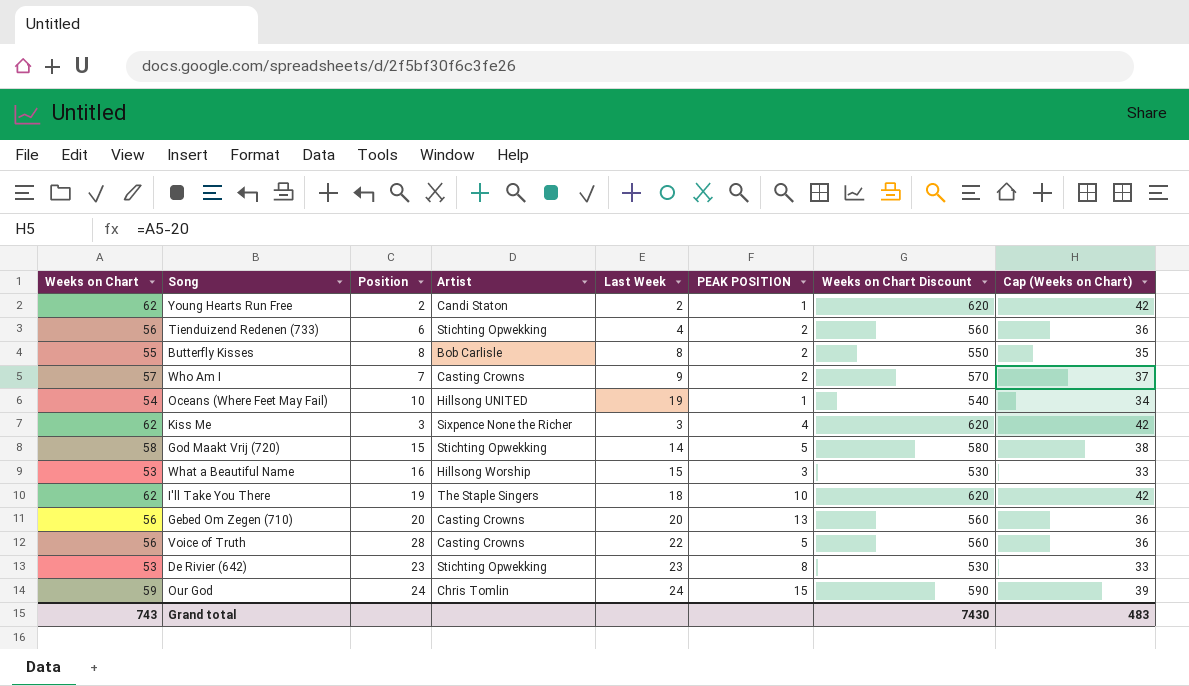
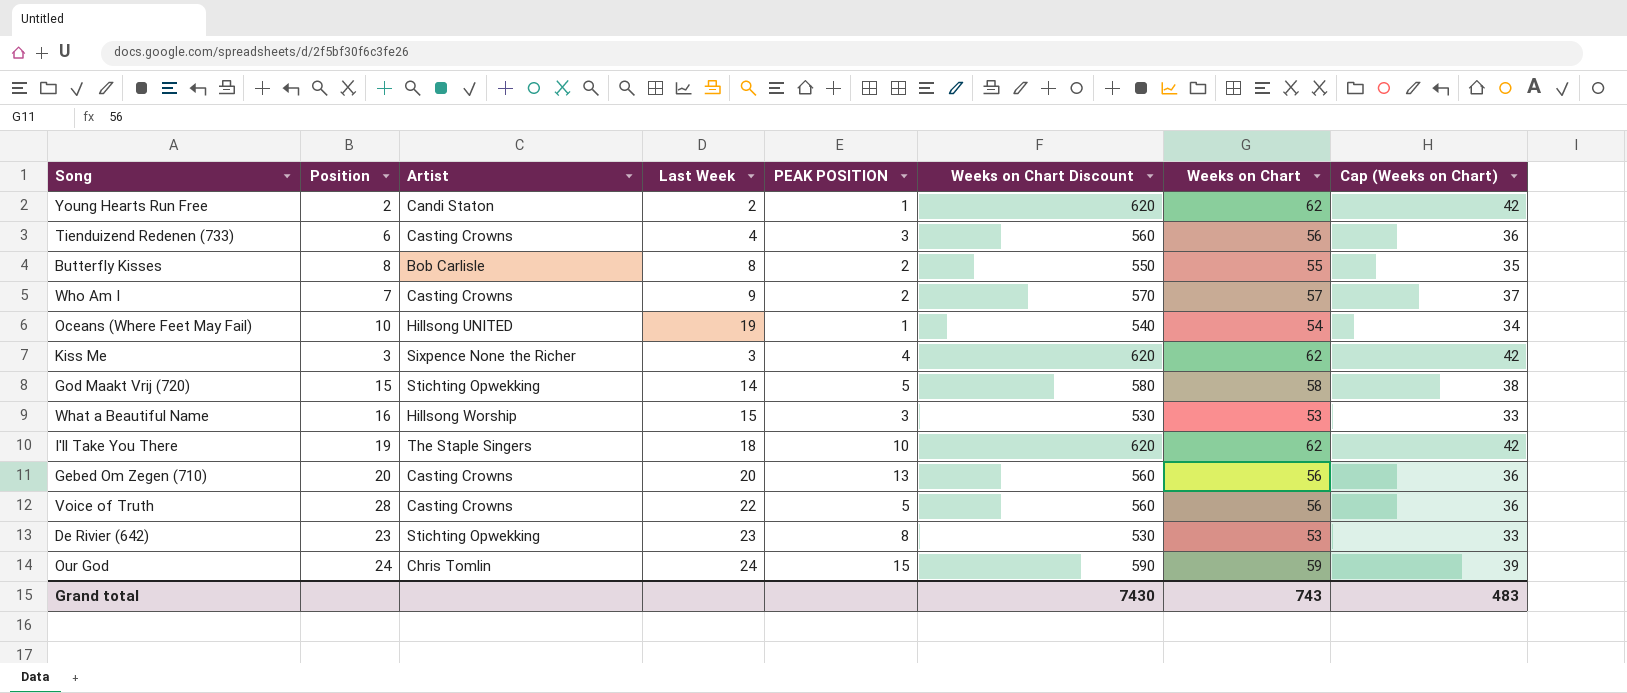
column Weeks on Chart | position: 1 -> 7
Tienduizend Redenen (733) | Artist: Stichting Opwekking -> Casting Crowns
Tienduizend Redenen (733) | PEAK POSITION: 2 -> 3

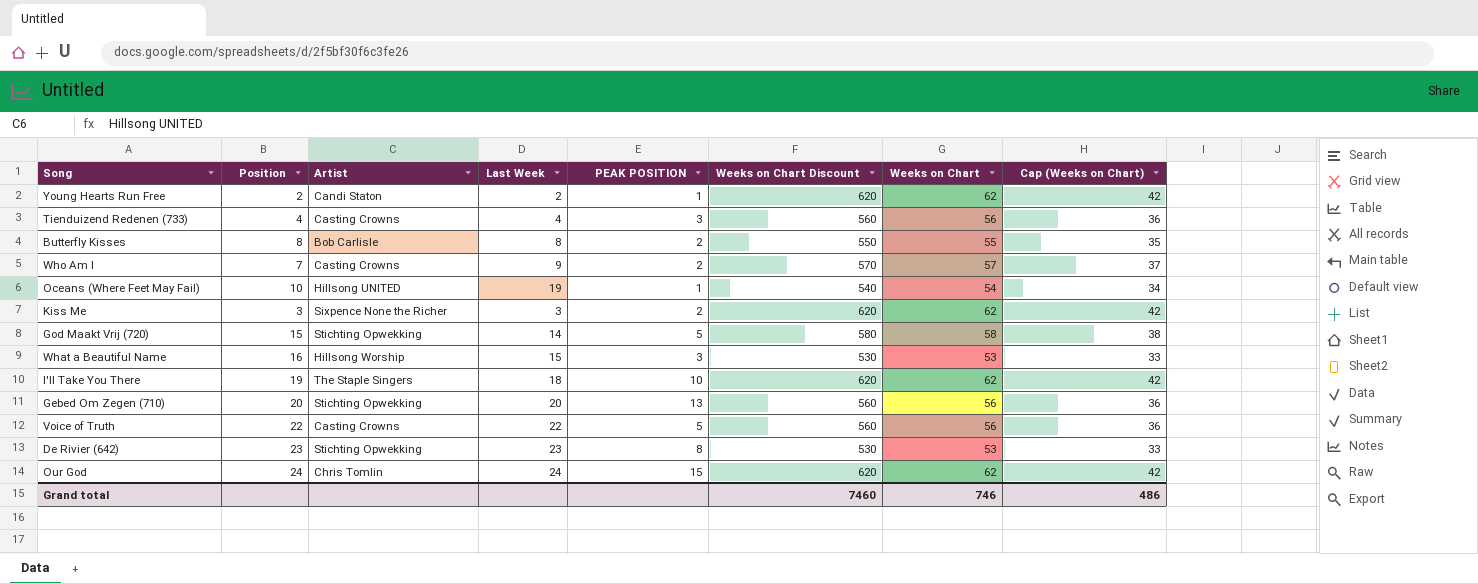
Tienduizend Redenen (733) | Position: 6 -> 4
Kiss Me | PEAK POSITION: 4 -> 2
Gebed Om Zegen (710) | Artist: Casting Crowns -> Stichting Opwekking
Voice of Truth | Position: 28 -> 22
Our God | Weeks on Chart Discount: 590 -> 620
Our God | Weeks on Chart: 59 -> 62
Our God | Cap (Weeks on Chart): 39 -> 42
Grand total | Weeks on Chart Discount: 7430 -> 7460
Grand total | Weeks on Chart: 743 -> 746
Grand total | Cap (Weeks on Chart): 483 -> 486

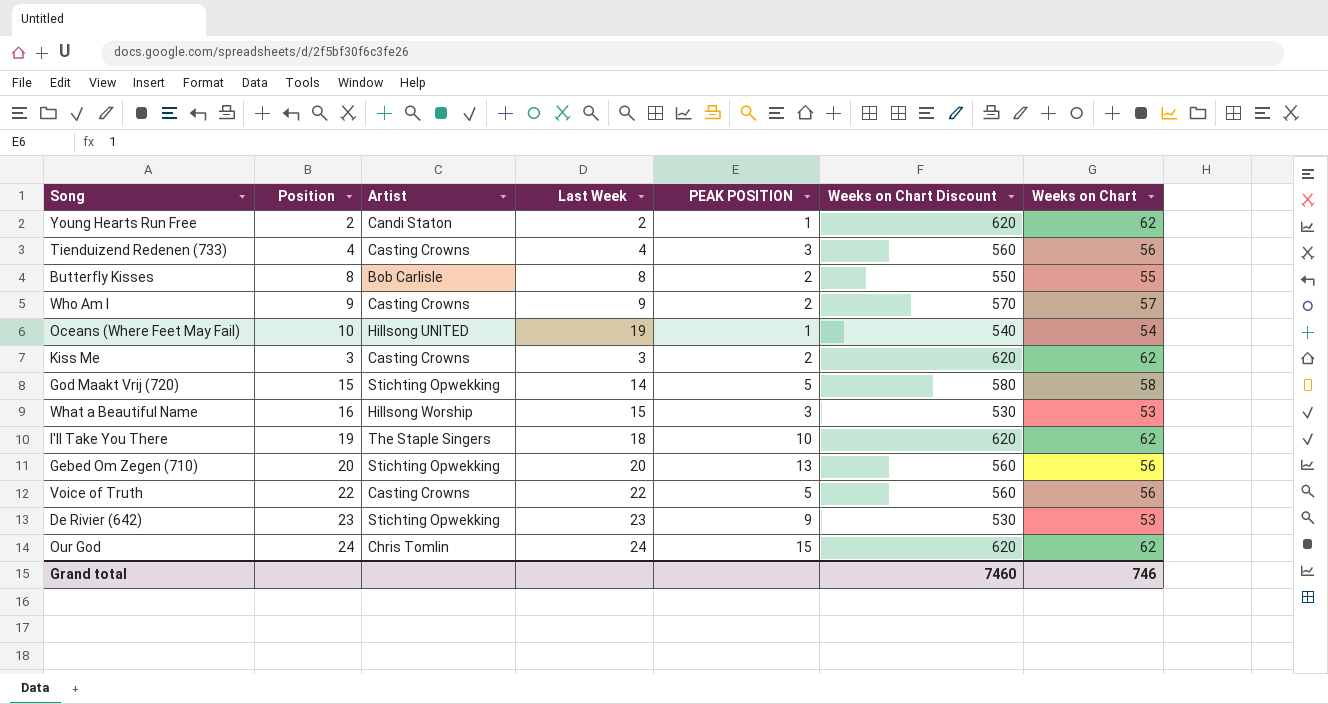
column Cap (Weeks on Chart) | formula: [Weeks on Chart] - 20 -> none
Who Am I | Position: 7 -> 9
Kiss Me | Artist: Sixpence None the Richer -> Casting Crowns
De Rivier (642) | PEAK POSITION: 8 -> 9

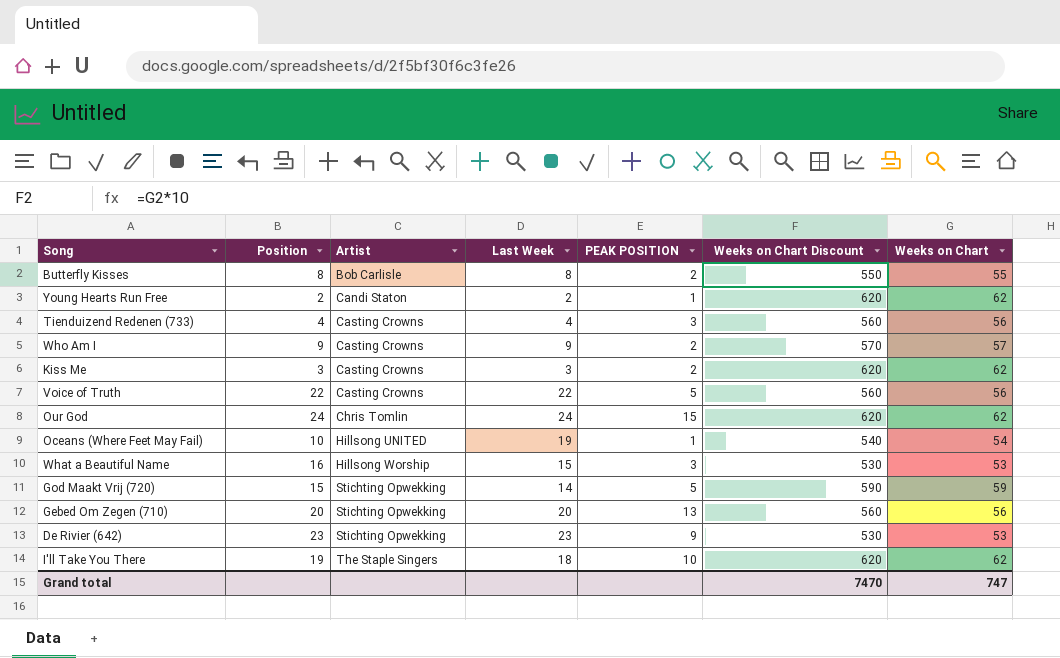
row order: none -> Artist ascending
God Maakt Vrij (720) | Weeks on Chart Discount: 580 -> 590
God Maakt Vrij (720) | Weeks on Chart: 58 -> 59
Grand total | Weeks on Chart Discount: 7460 -> 7470
Grand total | Weeks on Chart: 746 -> 747

